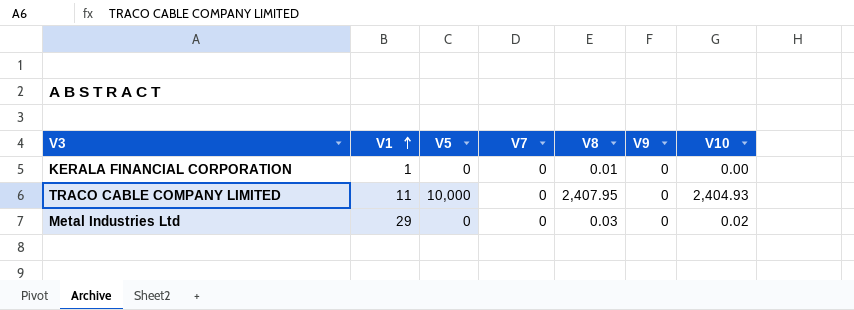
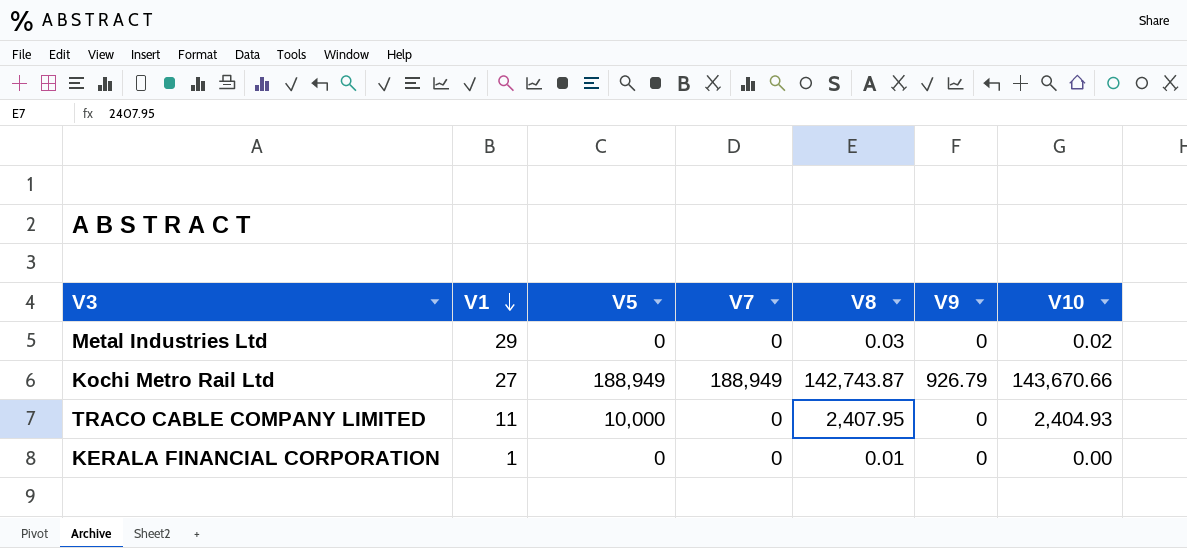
row order: V1 ascending -> V1 descending
row Kochi Metro Rail Ltd: none -> 27 | 188,949 | 188,949 | 142,743.87 | 926.79 | 143,670.66

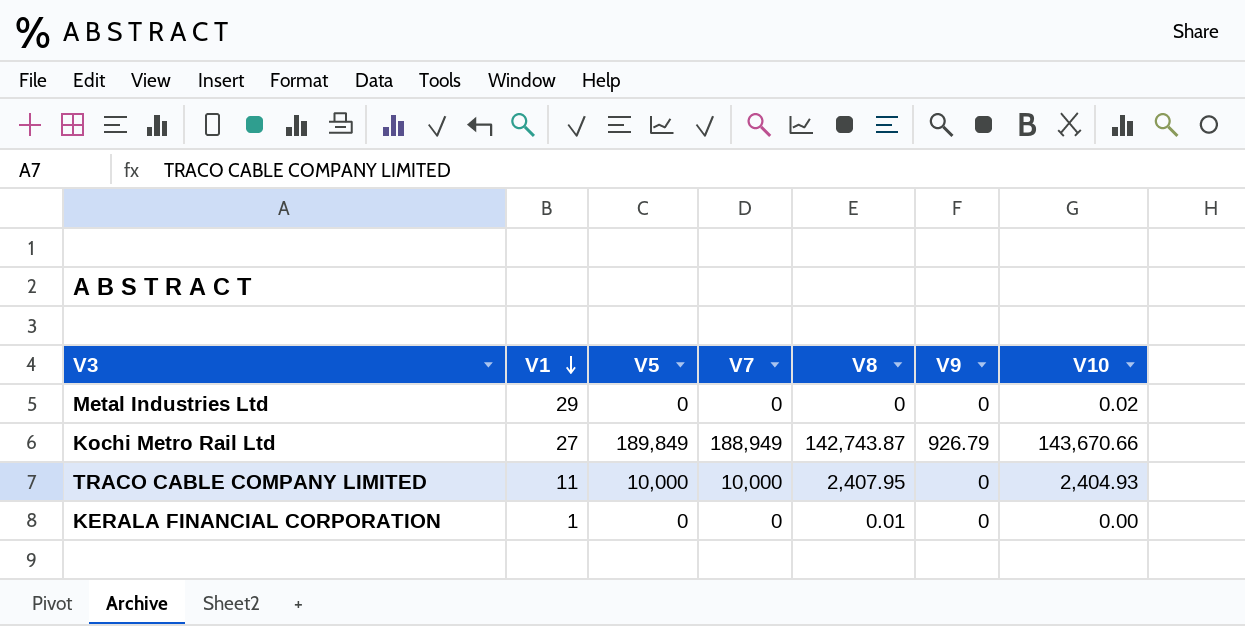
Metal Industries Ltd | V8: 0.03 -> 0
Kochi Metro Rail Ltd | V5: 188,949 -> 189,849
TRACO CABLE COMPANY LIMITED | V7: 0 -> 10,000

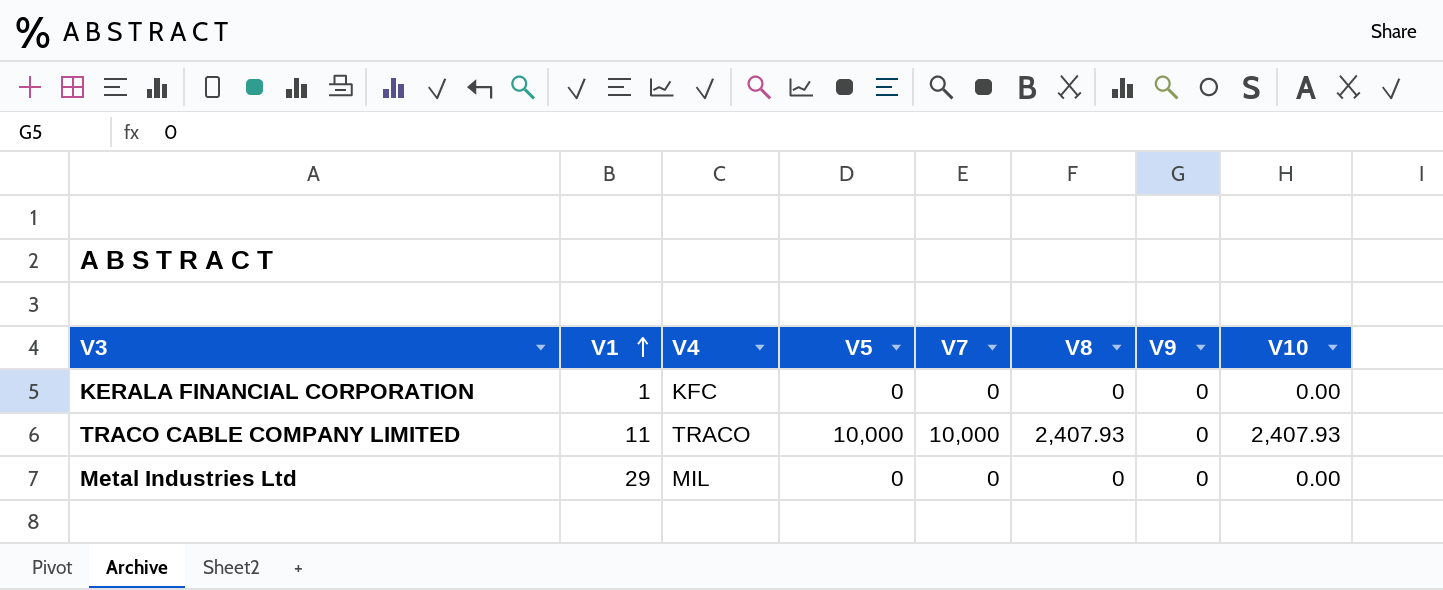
row order: V1 descending -> V1 ascending
column V4 | position: none -> 3
row Kochi Metro Rail Ltd: 27 | 189,849 | 188,949 | 142,743.87 | 926.79 | 143,670.66 -> none
KERALA FINANCIAL CORPORATION | V8: 0.01 -> 0
TRACO CABLE COMPANY LIMITED | V8: 2,407.95 -> 2,407.93
TRACO CABLE COMPANY LIMITED | V10: 2,404.93 -> 2,407.93
Metal Industries Ltd | V10: 0.02 -> 0.00

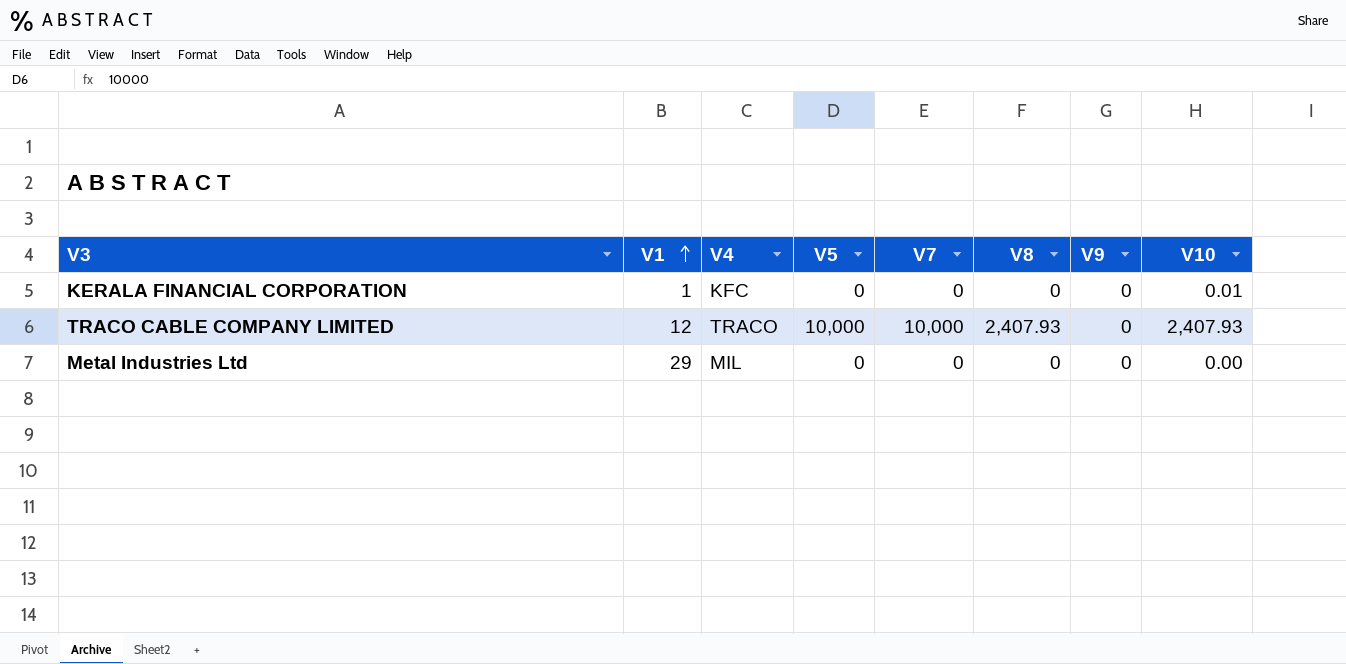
KERALA FINANCIAL CORPORATION | V10: 0.00 -> 0.01
TRACO CABLE COMPANY LIMITED | V1: 11 -> 12

